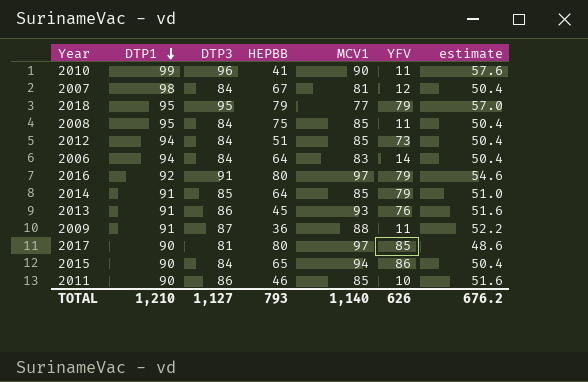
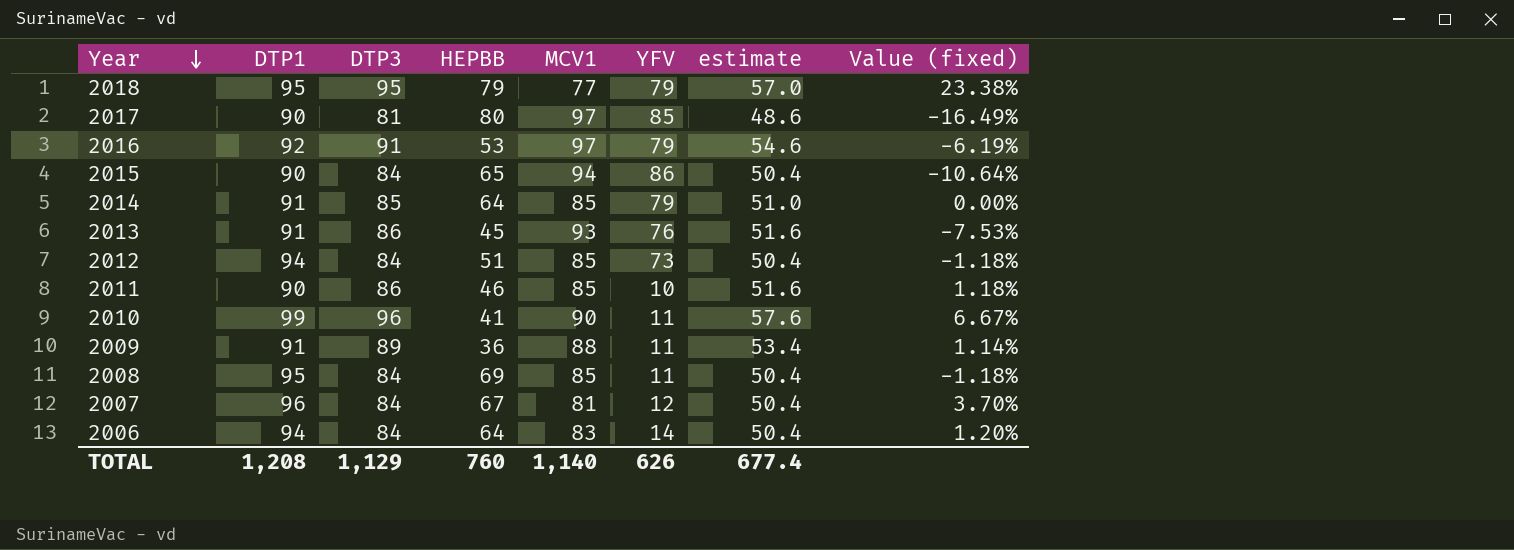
row order: DTP1 descending -> Year descending
column Value (fixed) | formula: none -> ([DTP3] - [MCV1]) / [MCV1]
2016 | HEPBB: 80 -> 53
2009 | DTP3: 87 -> 89
2009 | estimate: 52.2 -> 53.4
2008 | HEPBB: 75 -> 69
2007 | DTP1: 98 -> 96
TOTAL | DTP1: 1,210 -> 1,208
TOTAL | DTP3: 1,127 -> 1,129
TOTAL | HEPBB: 793 -> 760
TOTAL | estimate: 676.2 -> 677.4

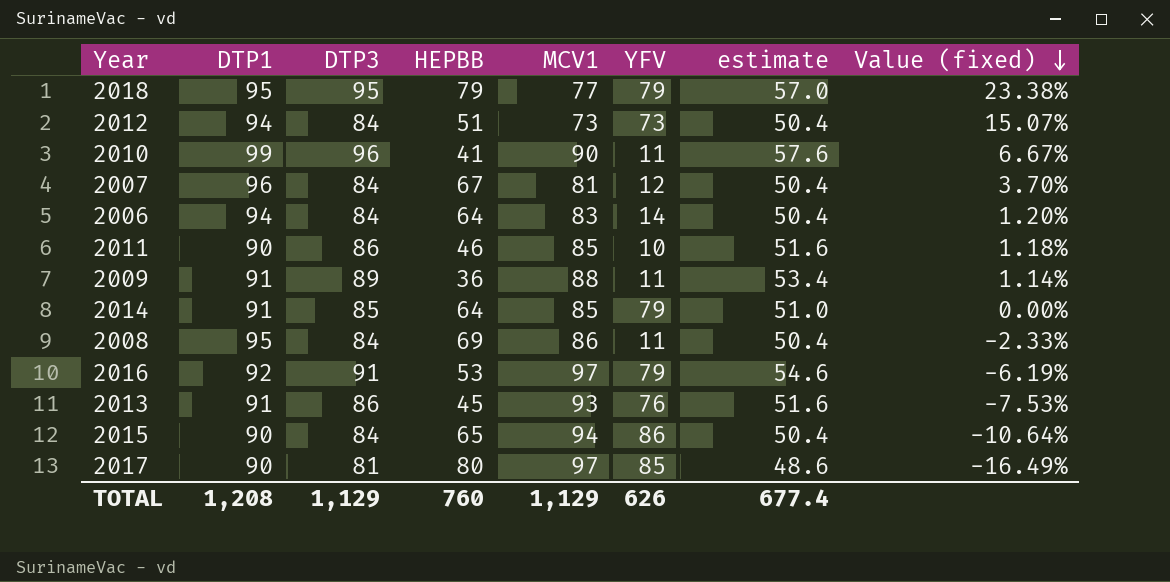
row order: Year descending -> Value (fixed) descending
2012 | MCV1: 85 -> 73
2012 | Value (fixed): -1.18% -> 15.07%
2008 | MCV1: 85 -> 86
2008 | Value (fixed): -1.18% -> -2.33%
TOTAL | MCV1: 1,140 -> 1,129

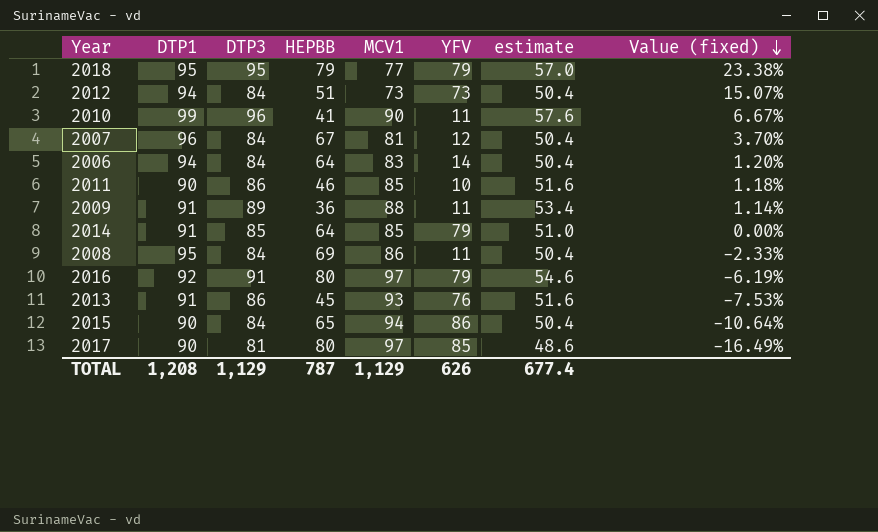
2016 | HEPBB: 53 -> 80
TOTAL | HEPBB: 760 -> 787

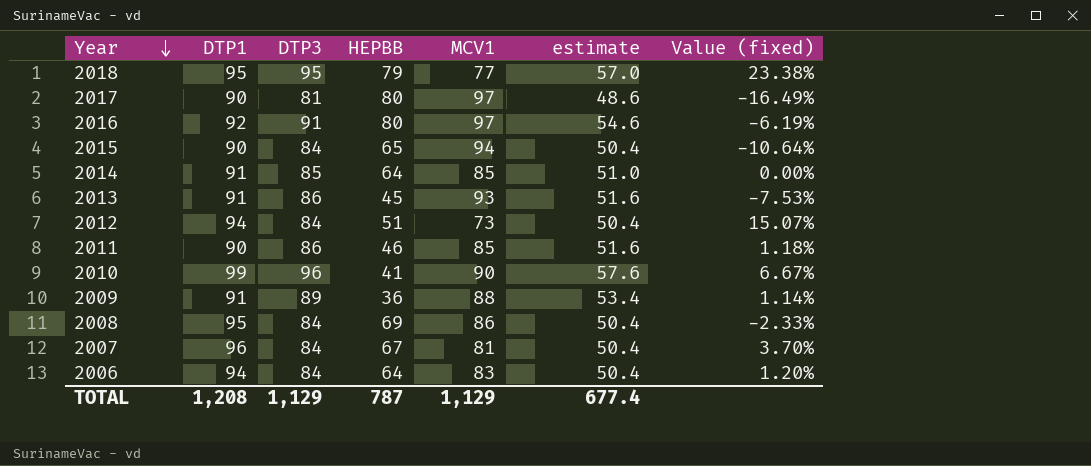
row order: Value (fixed) descending -> Year descending
column YFV | position: 6 -> none

